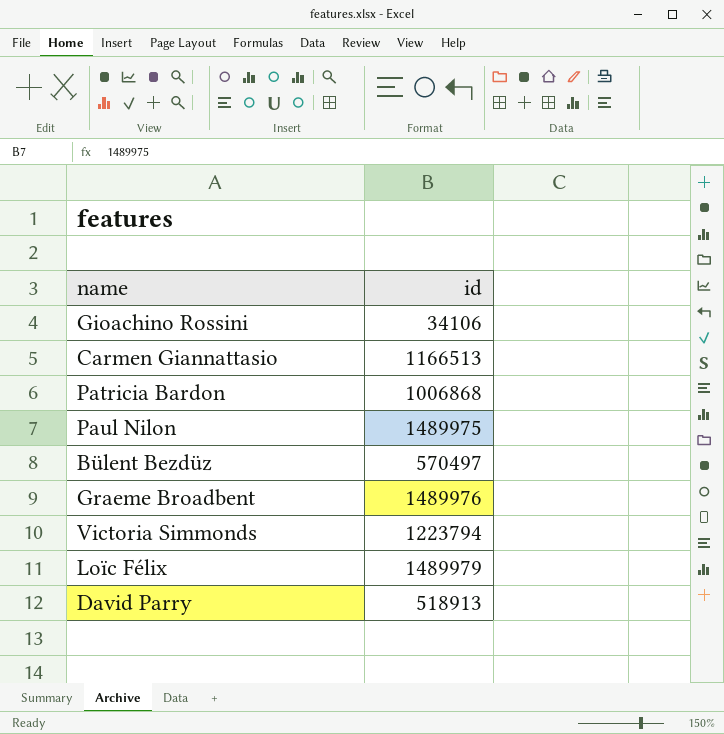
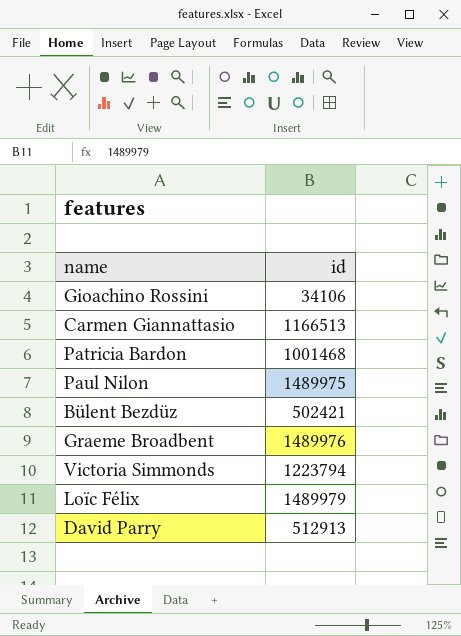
Patricia Bardon | id: 1006868 -> 1001468
Bülent Bezdüz | id: 570497 -> 502421
David Parry | id: 518913 -> 512913

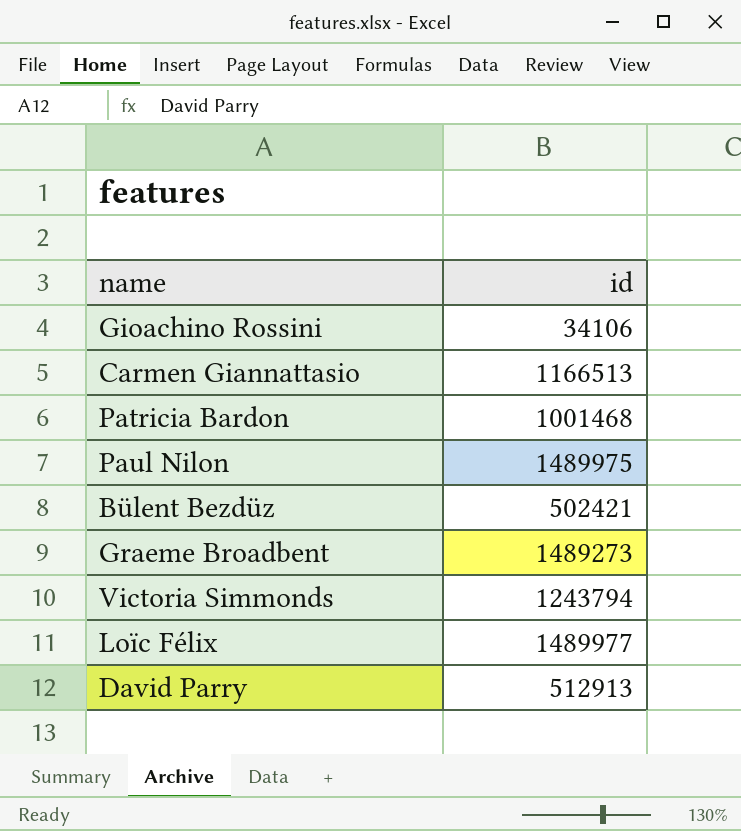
Graeme Broadbent | id: 1489976 -> 1489273
Victoria Simmonds | id: 1223794 -> 1243794
Loïc Félix | id: 1489979 -> 1489977

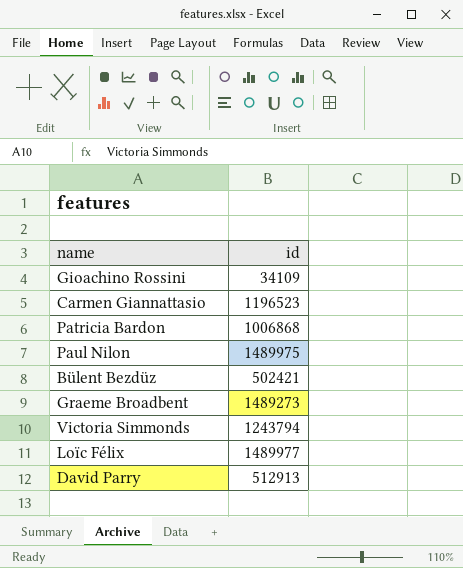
Gioachino Rossini | id: 34106 -> 34109
Carmen Giannattasio | id: 1166513 -> 1196523
Patricia Bardon | id: 1001468 -> 1006868

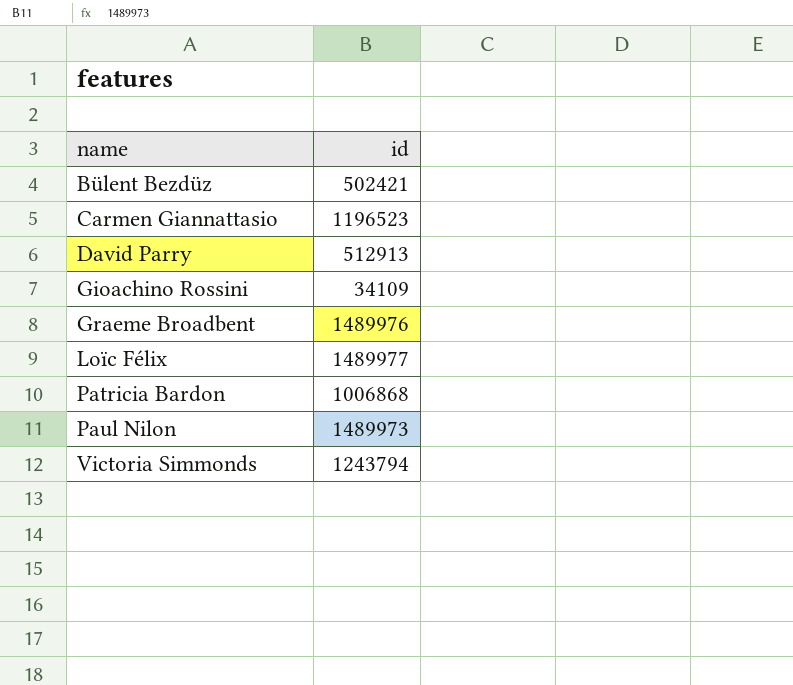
row order: none -> name ascending
Graeme Broadbent | id: 1489273 -> 1489976
Paul Nilon | id: 1489975 -> 1489973

